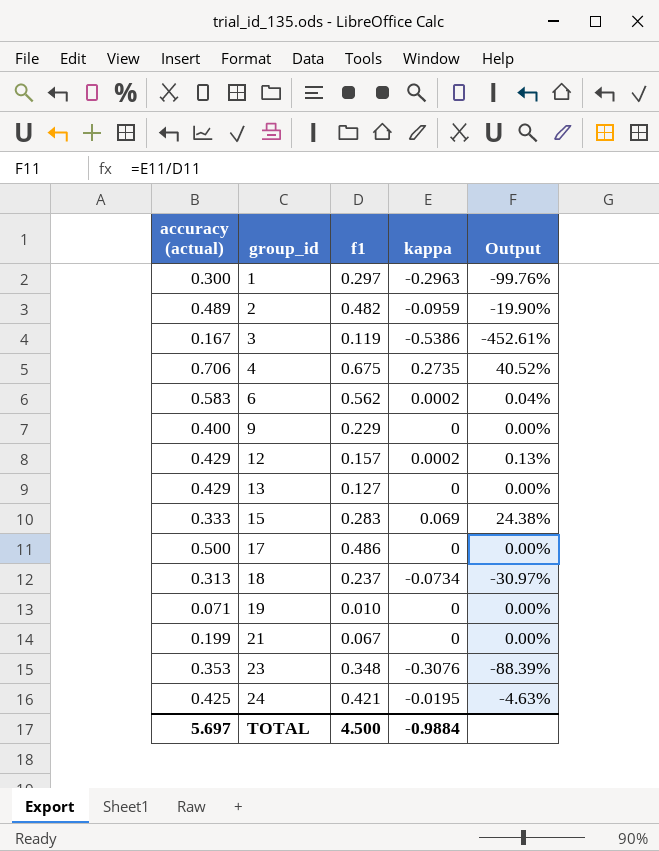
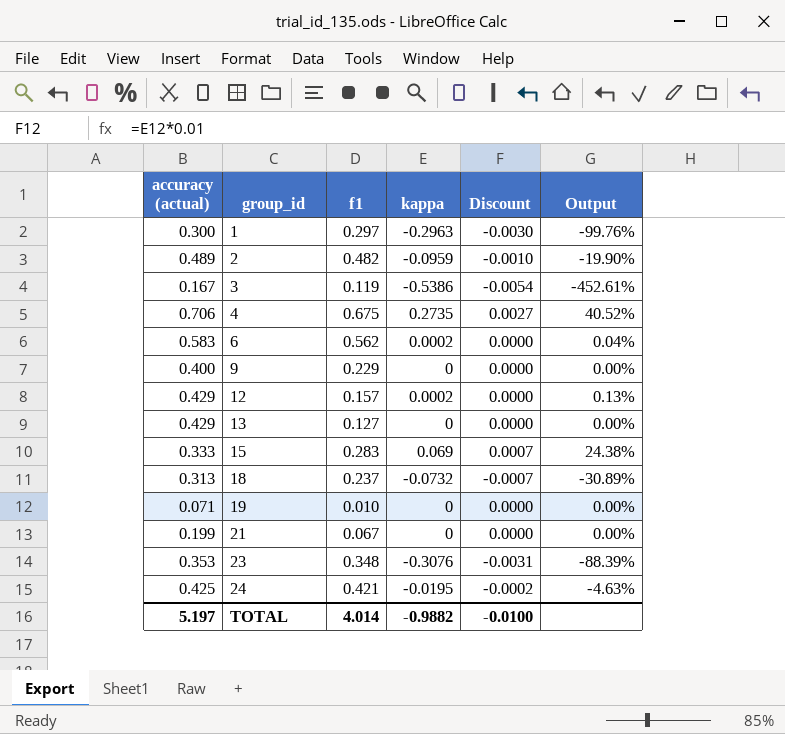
column Discount | formula: none -> [kappa] * 0.01
row 17: 0.500 | 0.486 | 0 | 0.00% -> none
18 | kappa: -0.0734 -> -0.0732
18 | Output: -30.97% -> -30.89%
TOTAL | accuracy (actual): 5.697 -> 5.197
TOTAL | f1: 4.500 -> 4.014
TOTAL | kappa: -0.9884 -> -0.9882

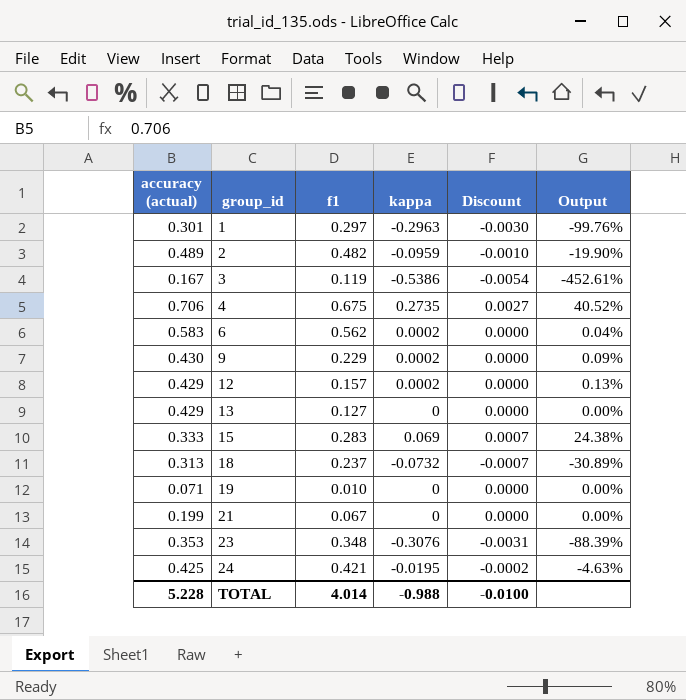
1 | accuracy (actual): 0.300 -> 0.301
9 | accuracy (actual): 0.400 -> 0.430
9 | kappa: 0 -> 0.0002
9 | Output: 0.00% -> 0.09%
TOTAL | accuracy (actual): 5.197 -> 5.228
TOTAL | kappa: -0.9882 -> -0.988

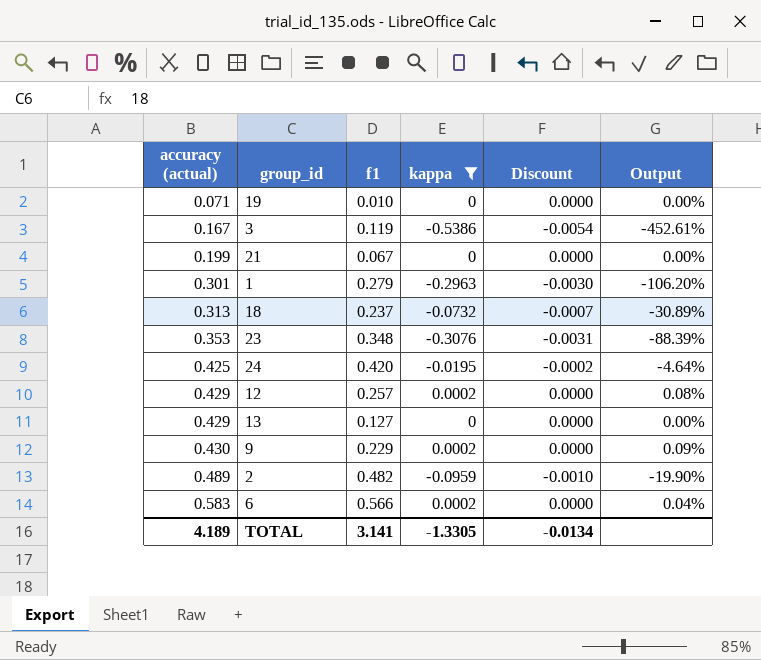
filter: none -> kappa <= 0.0002
row order: group_id ascending -> accuracy (actual) ascending
1 | f1: 0.297 -> 0.279
1 | Output: -99.76% -> -106.20%
24 | f1: 0.421 -> 0.420
24 | Output: -4.63% -> -4.64%
12 | f1: 0.157 -> 0.257
12 | Output: 0.13% -> 0.08%
6 | f1: 0.562 -> 0.566
TOTAL | accuracy (actual): 5.228 -> 4.189
TOTAL | f1: 4.014 -> 3.141
TOTAL | kappa: -0.988 -> -1.3305
TOTAL | Discount: -0.0100 -> -0.0134

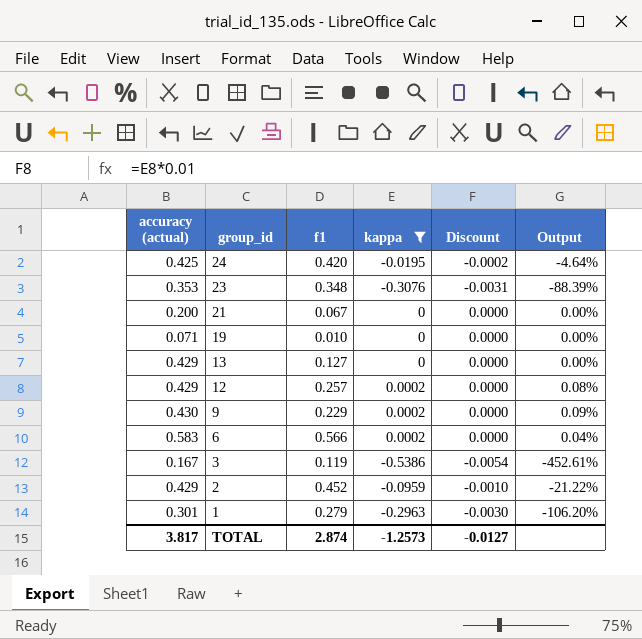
row order: accuracy (actual) ascending -> group_id descending
row 18: 0.313 | 0.237 | -0.0732 | -0.0007 | -30.89% -> none
21 | accuracy (actual): 0.199 -> 0.200
2 | accuracy (actual): 0.489 -> 0.429
2 | f1: 0.482 -> 0.452
2 | Output: -19.90% -> -21.22%
TOTAL | accuracy (actual): 4.189 -> 3.817
TOTAL | f1: 3.141 -> 2.874
TOTAL | kappa: -1.3305 -> -1.2573
TOTAL | Discount: -0.0134 -> -0.0127

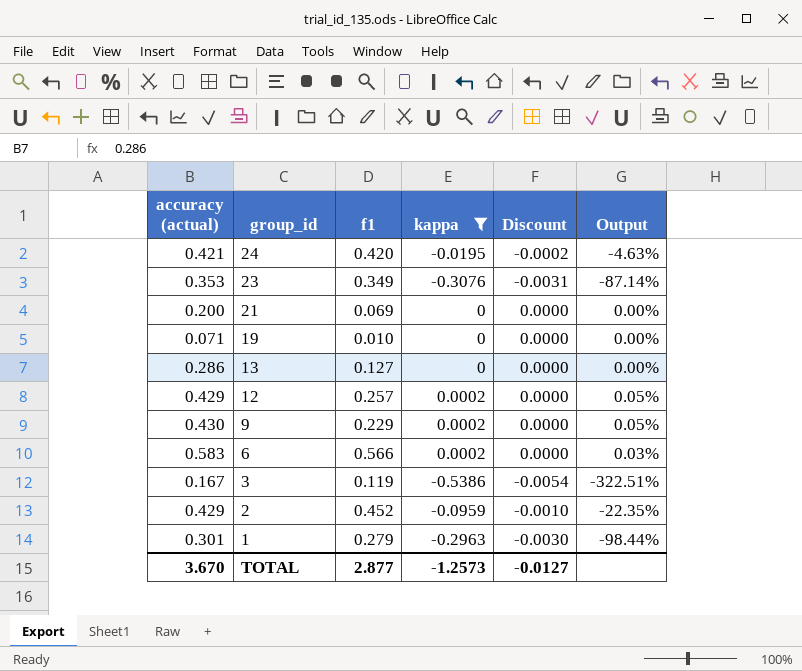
column Output | formula: [kappa] / [f1] -> [kappa] / [accuracy (actual)]
24 | accuracy (actual): 0.425 -> 0.421
23 | f1: 0.348 -> 0.349
21 | f1: 0.067 -> 0.069
13 | accuracy (actual): 0.429 -> 0.286
TOTAL | accuracy (actual): 3.817 -> 3.670
TOTAL | f1: 2.874 -> 2.877

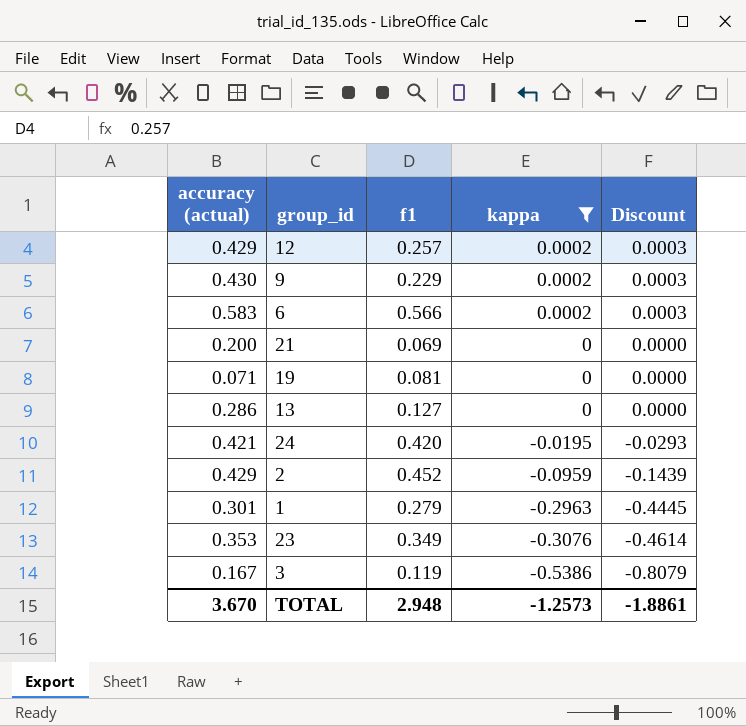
row order: group_id descending -> kappa descending
column Output | formula: [kappa] / [accuracy (actual)] -> none
column Discount | formula: [kappa] * 0.01 -> [kappa] * 1.5
19 | f1: 0.010 -> 0.081
TOTAL | f1: 2.877 -> 2.948
TOTAL | Discount: -0.0127 -> -1.8861

